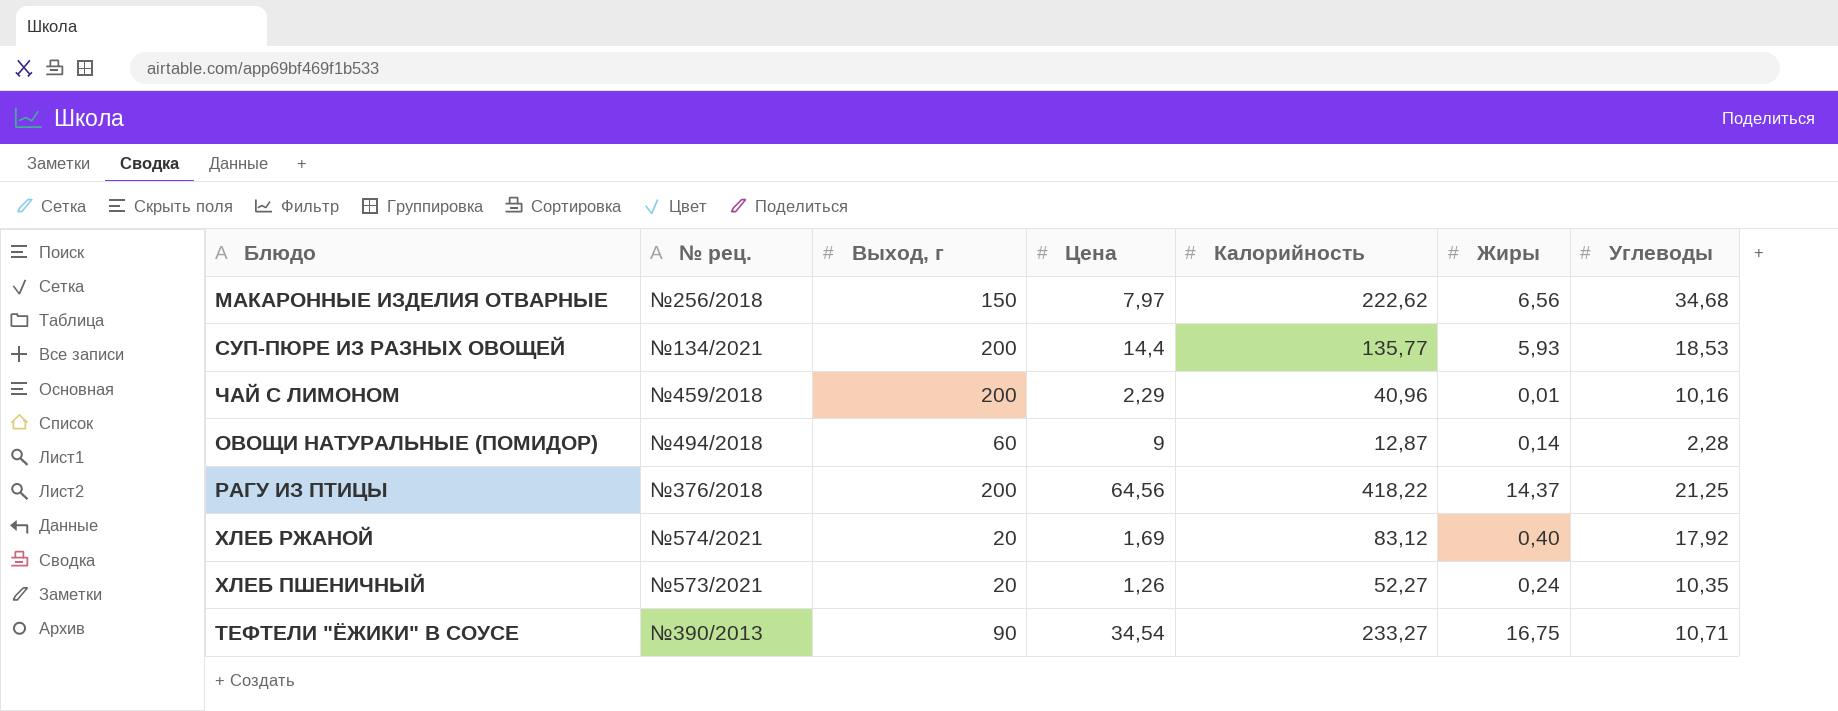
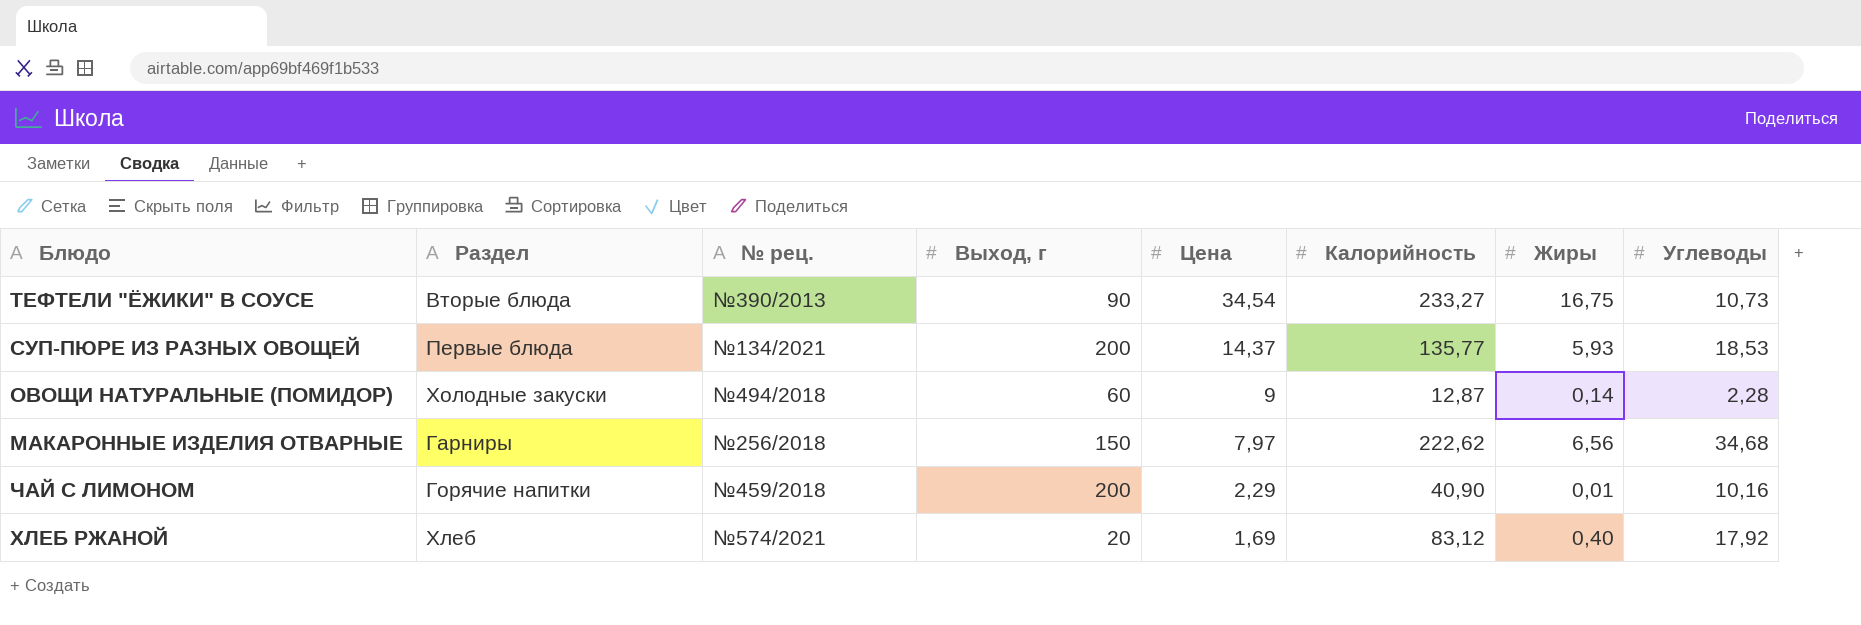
row order: none -> Цена descending
column Раздел | position: none -> 2
row РАГУ ИЗ ПТИЦЫ: №376/2018 | 200 | 64,56 | 418,22 | 14,37 | 21,25 -> none
row ХЛЕБ ПШЕНИЧНЫЙ: №573/2021 | 20 | 1,26 | 52,27 | 0,24 | 10,35 -> none
ТЕФТЕЛИ "ЁЖИКИ" В СОУСЕ | Углеводы: 10,71 -> 10,73
СУП-ПЮРЕ ИЗ РАЗНЫХ ОВОЩЕЙ | Цена: 14,4 -> 14,37
ЧАЙ С ЛИМОНОМ | Калорийность: 40,96 -> 40,90

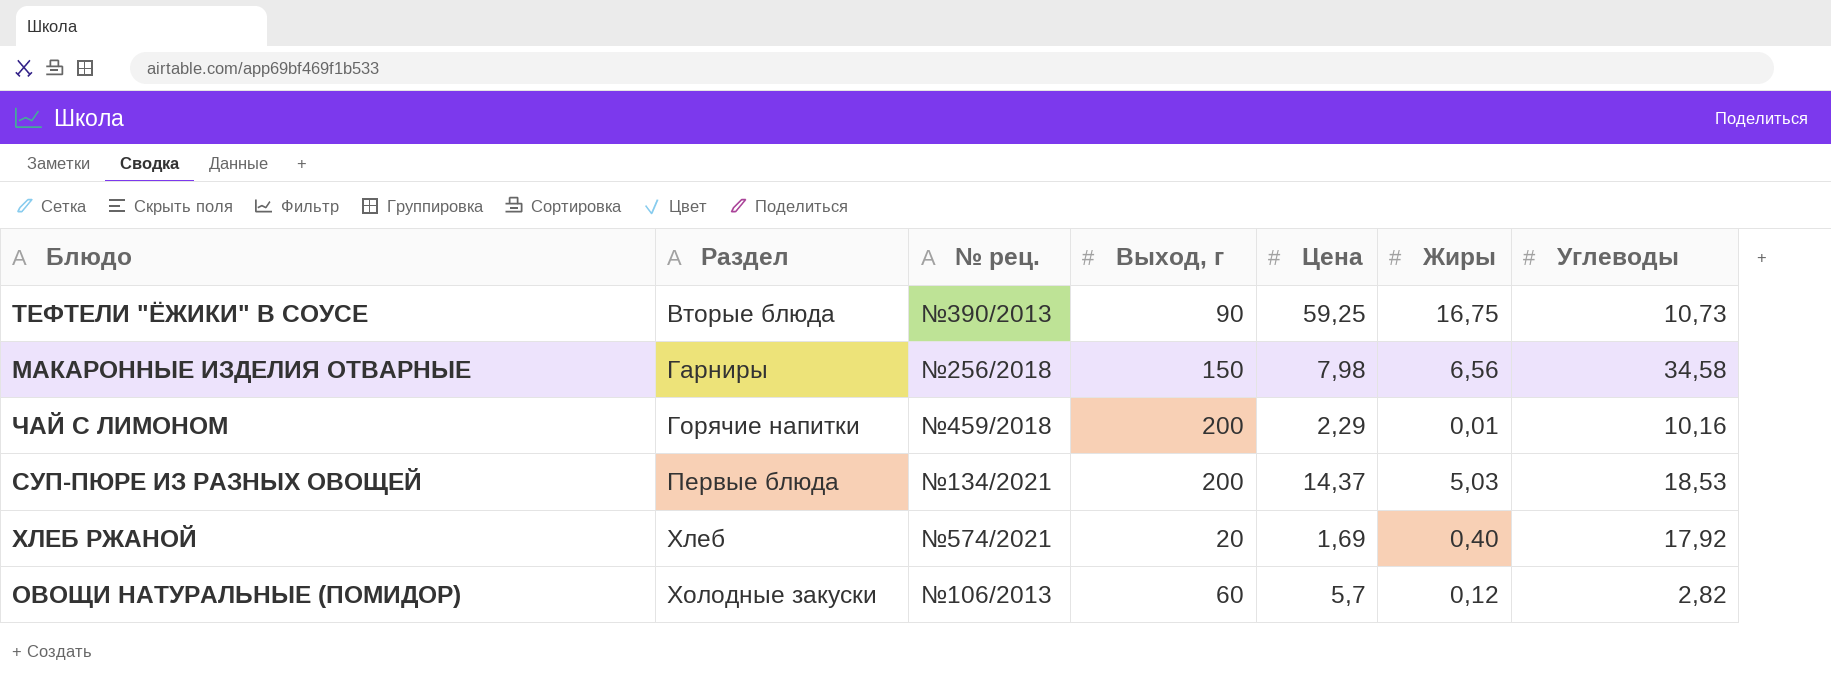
row order: Цена descending -> Раздел ascending
column Калорийность | position: 6 -> none
ТЕФТЕЛИ "ЁЖИКИ" В СОУСЕ | Цена: 34,54 -> 59,25
МАКАРОННЫЕ ИЗДЕЛИЯ ОТВАРНЫЕ | Цена: 7,97 -> 7,98
МАКАРОННЫЕ ИЗДЕЛИЯ ОТВАРНЫЕ | Углеводы: 34,68 -> 34,58
СУП-ПЮРЕ ИЗ РАЗНЫХ ОВОЩЕЙ | Жиры: 5,93 -> 5,03
ОВОЩИ НАТУРАЛЬНЫЕ (ПОМИДОР) | № рец.: №494/2018 -> №106/2013
ОВОЩИ НАТУРАЛЬНЫЕ (ПОМИДОР) | Цена: 9 -> 5,7
ОВОЩИ НАТУРАЛЬНЫЕ (ПОМИДОР) | Жиры: 0,14 -> 0,12
ОВОЩИ НАТУРАЛЬНЫЕ (ПОМИДОР) | Углеводы: 2,28 -> 2,82

